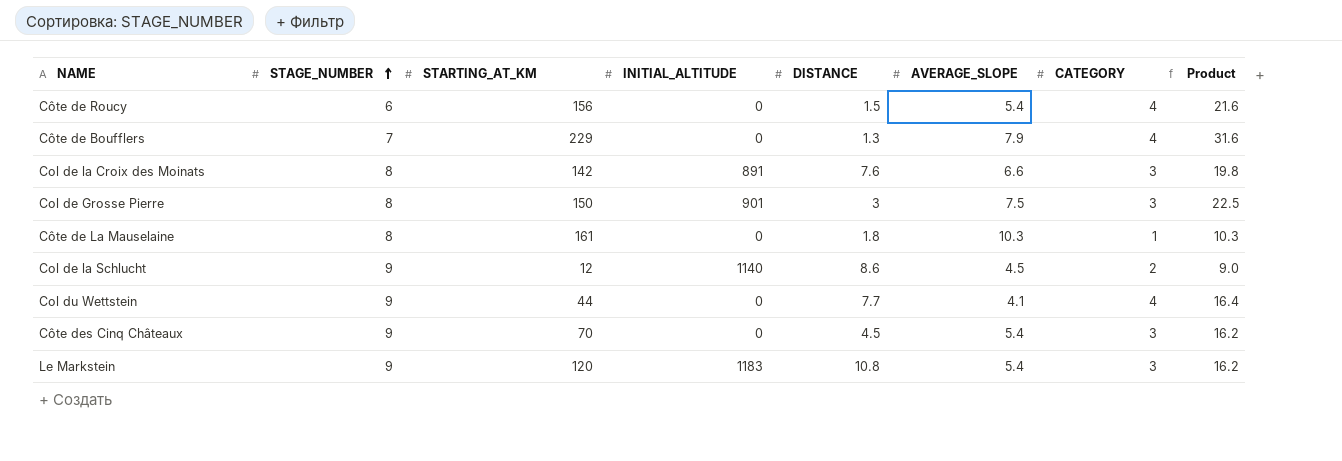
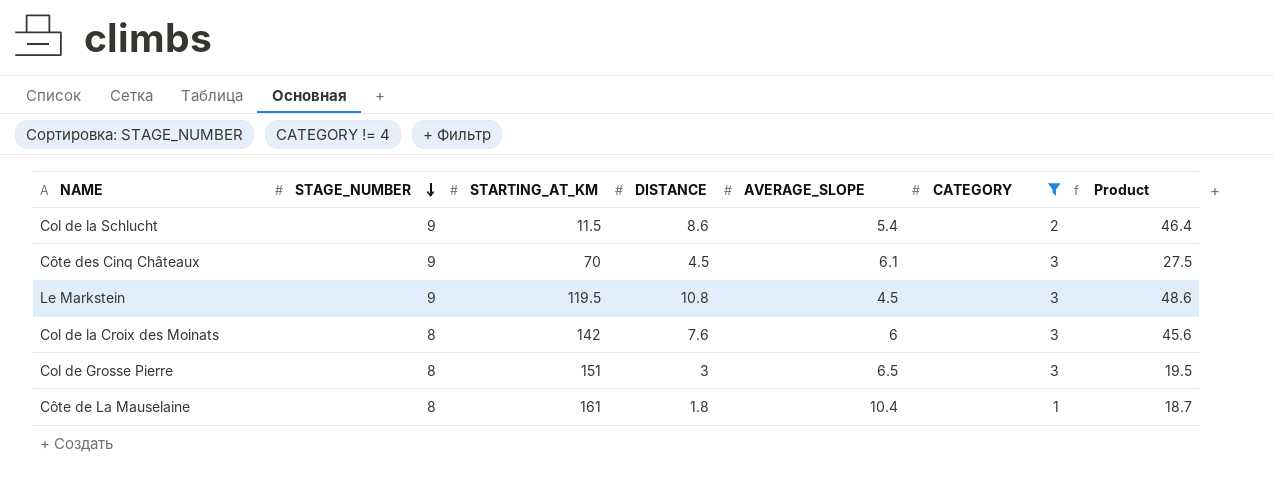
filter: none -> CATEGORY != 4
row order: STAGE_NUMBER ascending -> STAGE_NUMBER descending
column INITIAL_ALTITUDE | position: 4 -> none
column Product | formula: [AVERAGE_SLOPE] * [CATEGORY] -> [DISTANCE] * [AVERAGE_SLOPE]
Col de la Schlucht | STARTING_AT_KM: 12 -> 11.5
Col de la Schlucht | AVERAGE_SLOPE: 4.5 -> 5.4
Côte des Cinq Châteaux | AVERAGE_SLOPE: 5.4 -> 6.1
Le Markstein | STARTING_AT_KM: 120 -> 119.5
Le Markstein | AVERAGE_SLOPE: 5.4 -> 4.5
Col de la Croix des Moinats | AVERAGE_SLOPE: 6.6 -> 6
Col de Grosse Pierre | STARTING_AT_KM: 150 -> 151
Col de Grosse Pierre | AVERAGE_SLOPE: 7.5 -> 6.5
Côte de La Mauselaine | AVERAGE_SLOPE: 10.3 -> 10.4

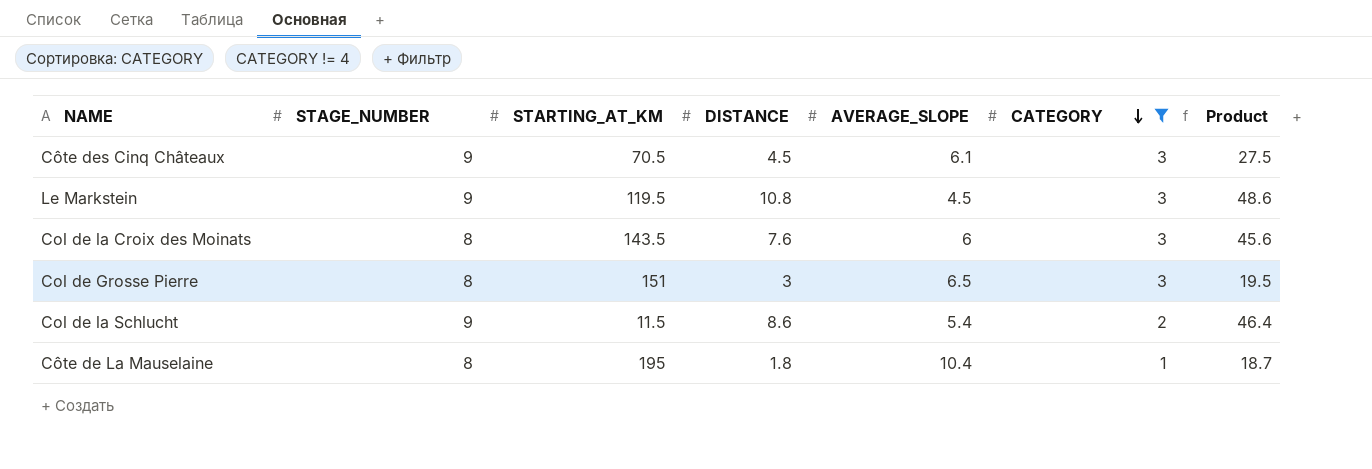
row order: STAGE_NUMBER descending -> CATEGORY descending
Côte des Cinq Châteaux | STARTING_AT_KM: 70 -> 70.5
Col de la Croix des Moinats | STARTING_AT_KM: 142 -> 143.5
Côte de La Mauselaine | STARTING_AT_KM: 161 -> 195

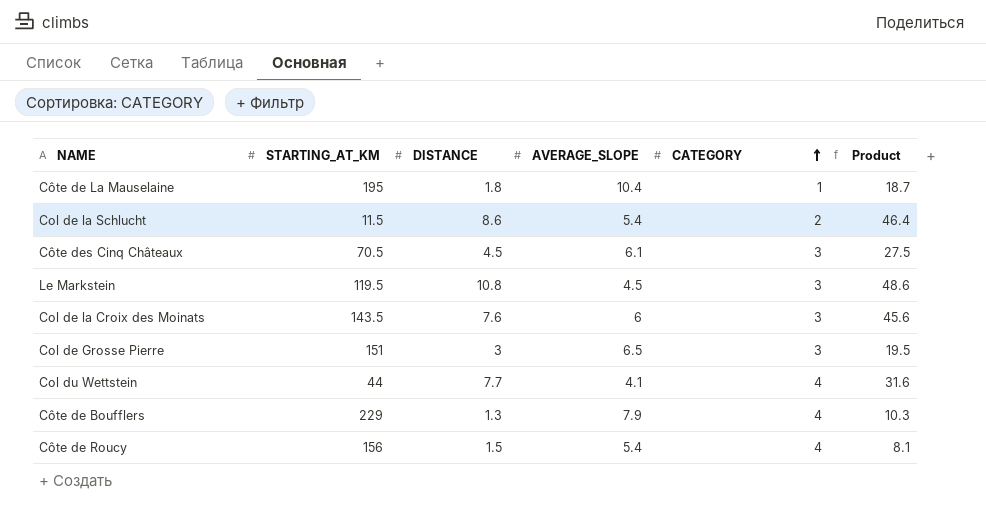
filter: CATEGORY != 4 -> none
row order: CATEGORY descending -> CATEGORY ascending
column STAGE_NUMBER | position: 2 -> none

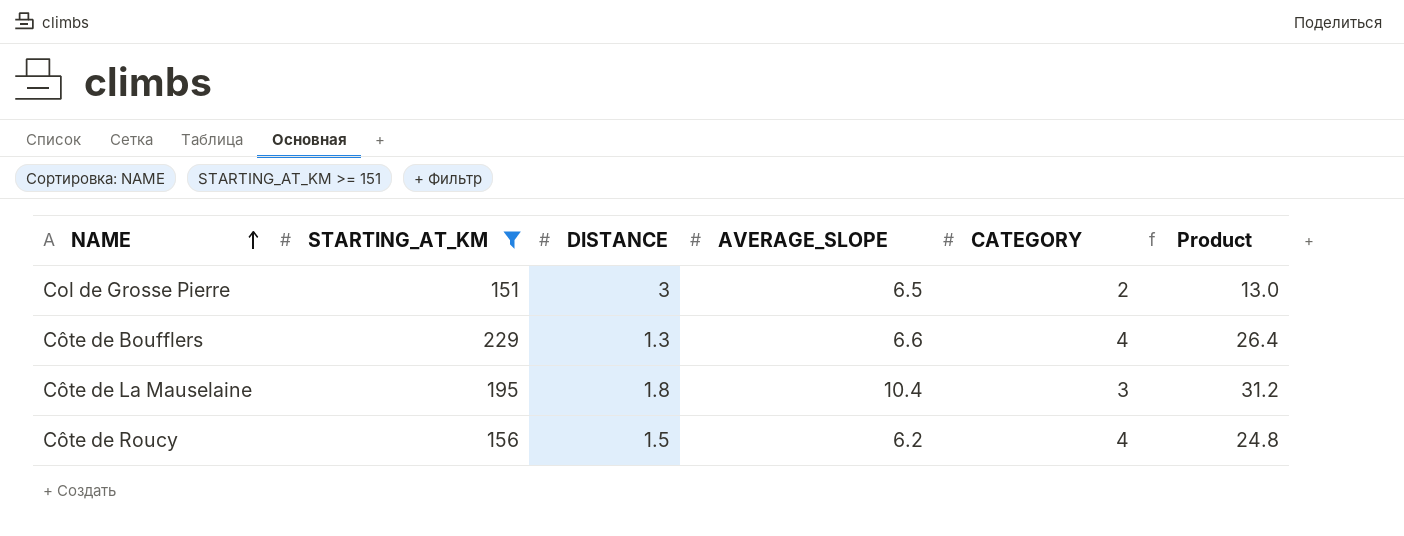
filter: none -> STARTING_AT_KM >= 151
row order: CATEGORY ascending -> NAME ascending
column Product | formula: [DISTANCE] * [AVERAGE_SLOPE] -> [AVERAGE_SLOPE] * [CATEGORY]
Col de Grosse Pierre | CATEGORY: 3 -> 2
Côte de Boufflers | AVERAGE_SLOPE: 7.9 -> 6.6
Côte de La Mauselaine | CATEGORY: 1 -> 3
Côte de Roucy | AVERAGE_SLOPE: 5.4 -> 6.2

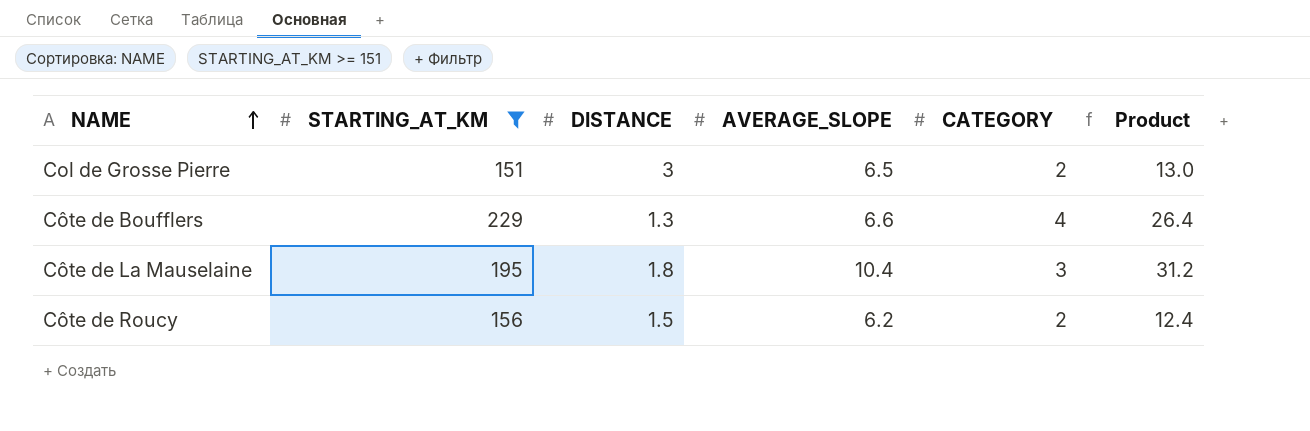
Côte de Roucy | CATEGORY: 4 -> 2
Côte de Roucy | Product: 24.8 -> 12.4

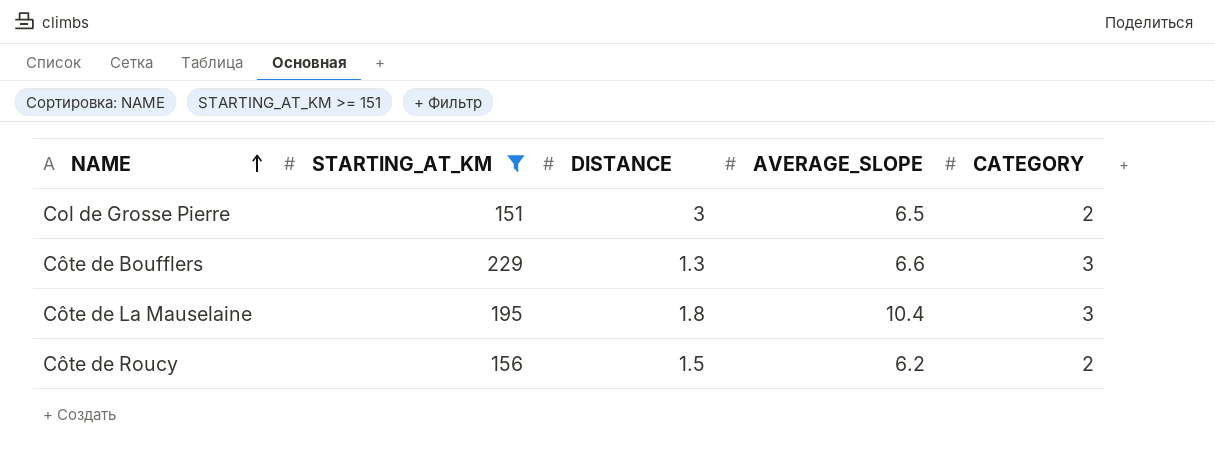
column Product | formula: [AVERAGE_SLOPE] * [CATEGORY] -> none
Côte de Boufflers | CATEGORY: 4 -> 3

